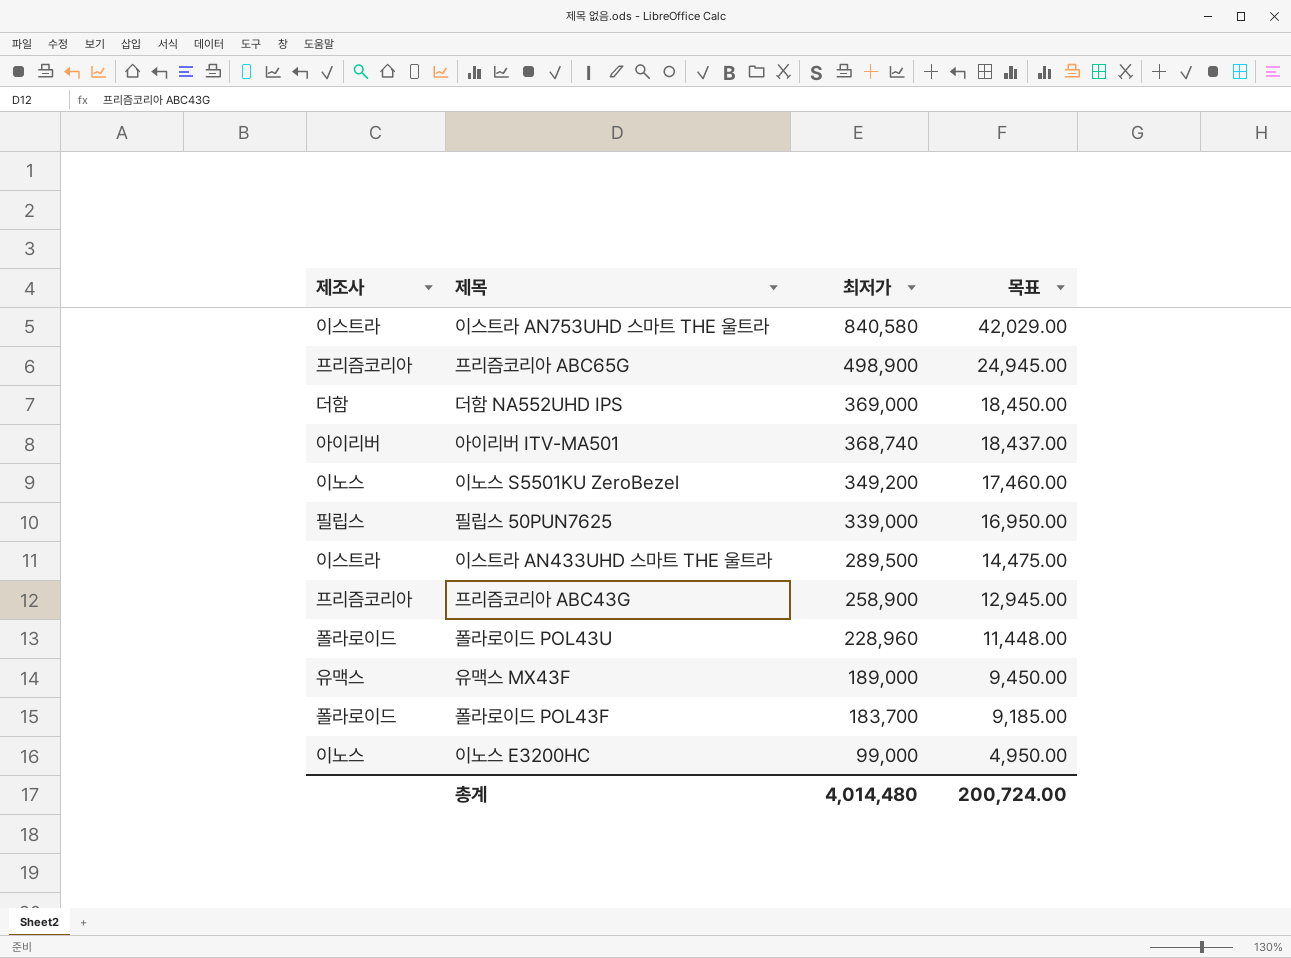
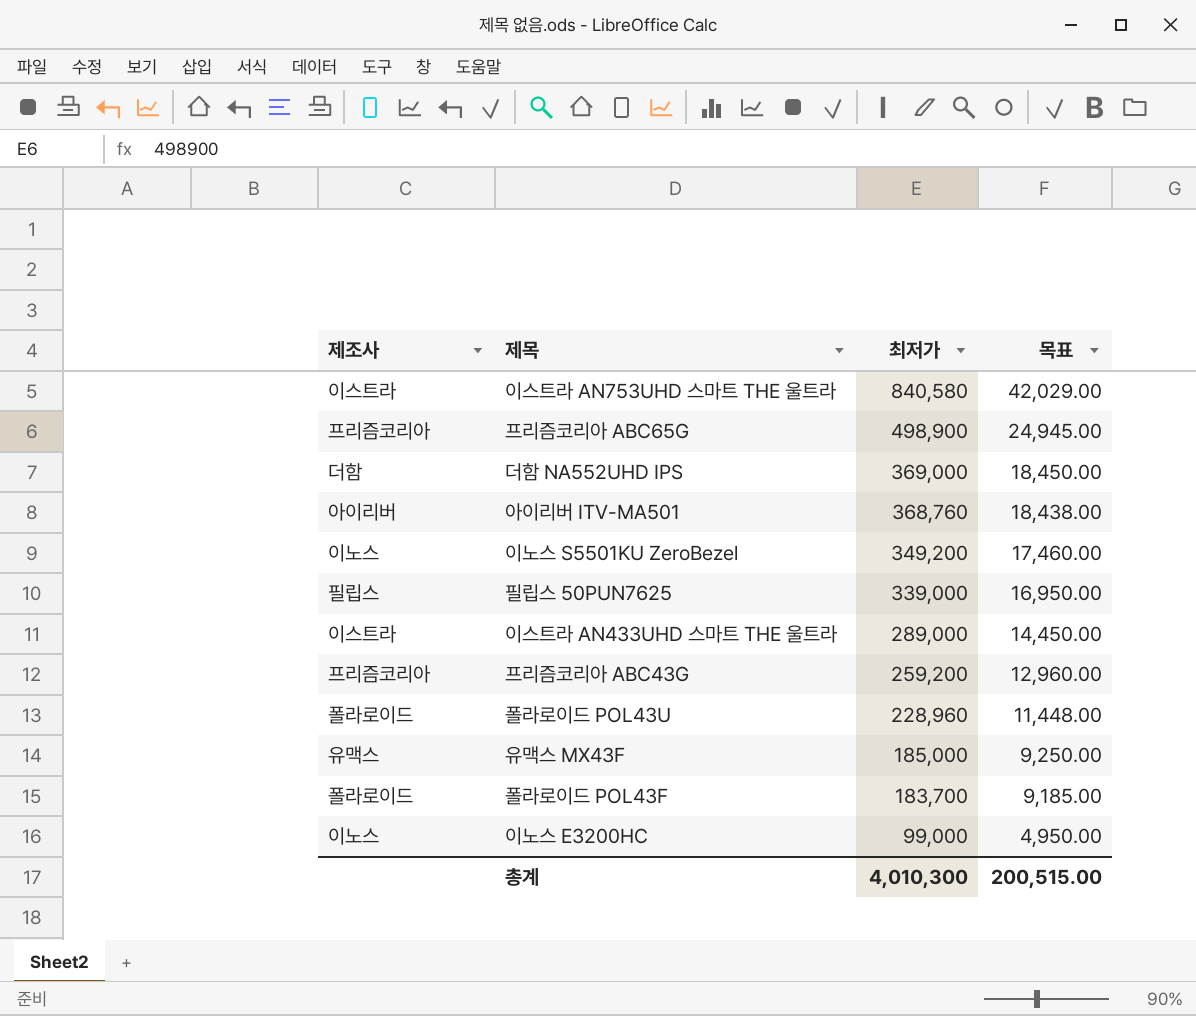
아이리버 ITV-MA501 | 최저가: 368,740 -> 368,760
아이리버 ITV-MA501 | 목표: 18,437.00 -> 18,438.00
이스트라 AN433UHD 스마트 THE 울트라 | 최저가: 289,500 -> 289,000
이스트라 AN433UHD 스마트 THE 울트라 | 목표: 14,475.00 -> 14,450.00
프리즘코리아 ABC43G | 최저가: 258,900 -> 259,200
프리즘코리아 ABC43G | 목표: 12,945.00 -> 12,960.00
유맥스 MX43F | 최저가: 189,000 -> 185,000
유맥스 MX43F | 목표: 9,450.00 -> 9,250.00
총계 | 최저가: 4,014,480 -> 4,010,300
총계 | 목표: 200,724.00 -> 200,515.00

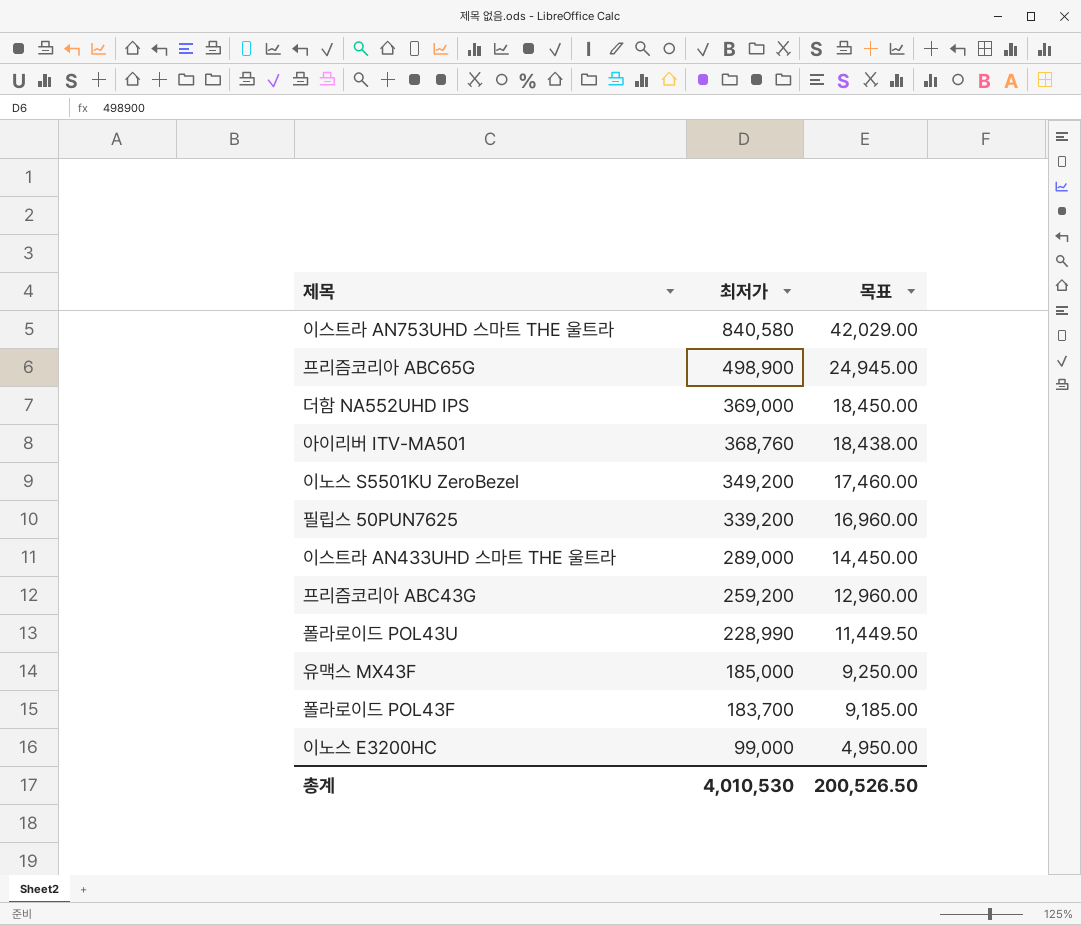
column 제조사 | position: 1 -> none
필립스 50PUN7625 | 최저가: 339,000 -> 339,200
필립스 50PUN7625 | 목표: 16,950.00 -> 16,960.00
폴라로이드 POL43U | 최저가: 228,960 -> 228,990
폴라로이드 POL43U | 목표: 11,448.00 -> 11,449.50
총계 | 최저가: 4,010,300 -> 4,010,530
총계 | 목표: 200,515.00 -> 200,526.50

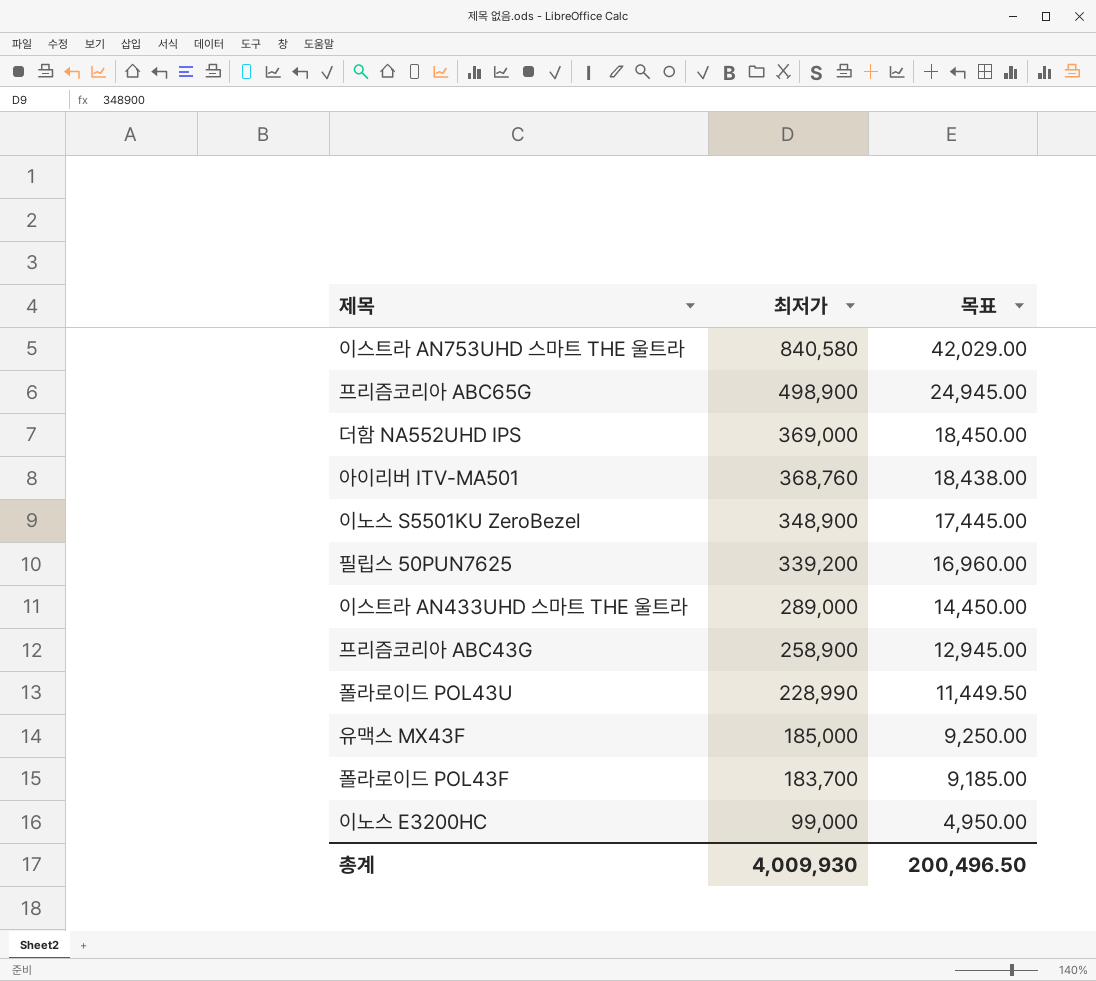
이노스 S5501KU ZeroBezel | 최저가: 349,200 -> 348,900
이노스 S5501KU ZeroBezel | 목표: 17,460.00 -> 17,445.00
프리즘코리아 ABC43G | 최저가: 259,200 -> 258,900
프리즘코리아 ABC43G | 목표: 12,960.00 -> 12,945.00
총계 | 최저가: 4,010,530 -> 4,009,930
총계 | 목표: 200,526.50 -> 200,496.50

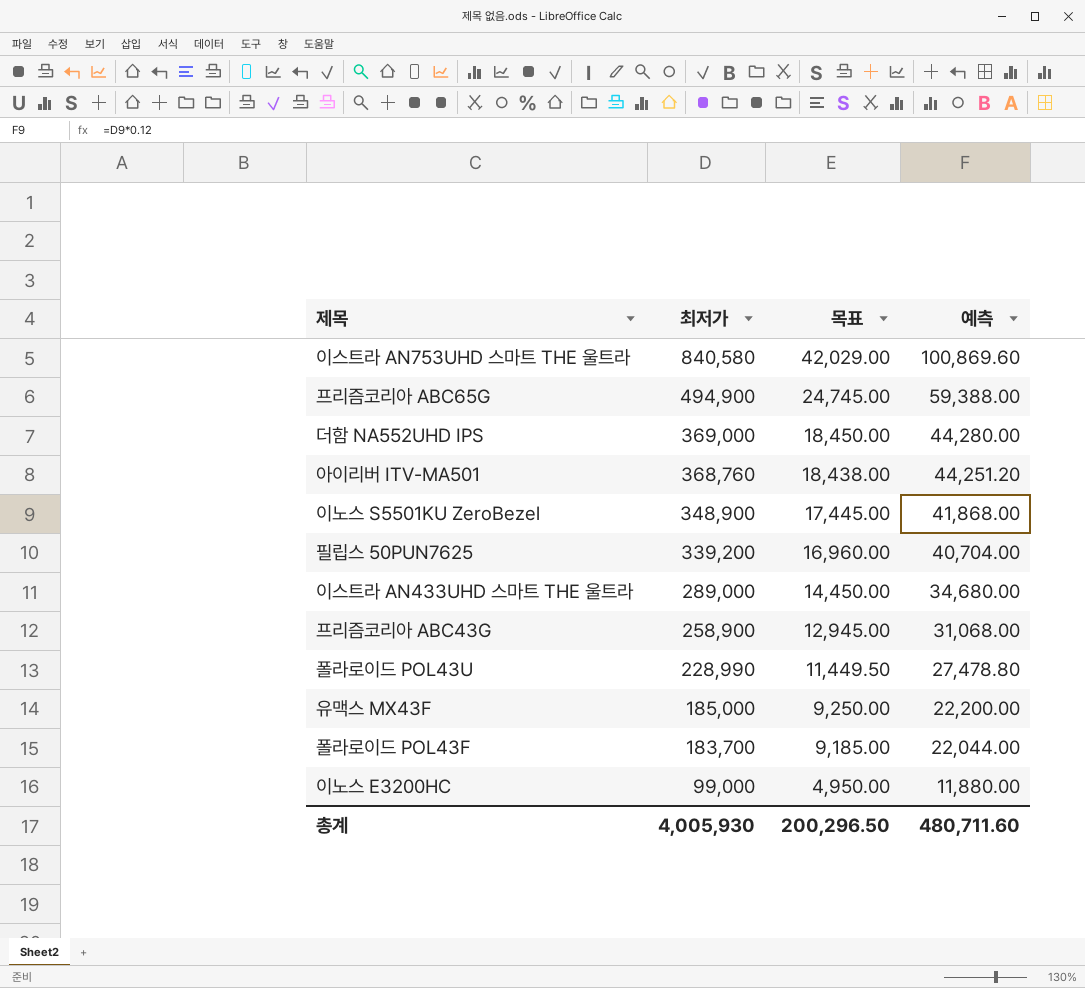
column 예측 | formula: none -> [최저가] * 0.12
프리즘코리아 ABC65G | 최저가: 498,900 -> 494,900
프리즘코리아 ABC65G | 목표: 24,945.00 -> 24,745.00
총계 | 최저가: 4,009,930 -> 4,005,930
총계 | 목표: 200,496.50 -> 200,296.50

